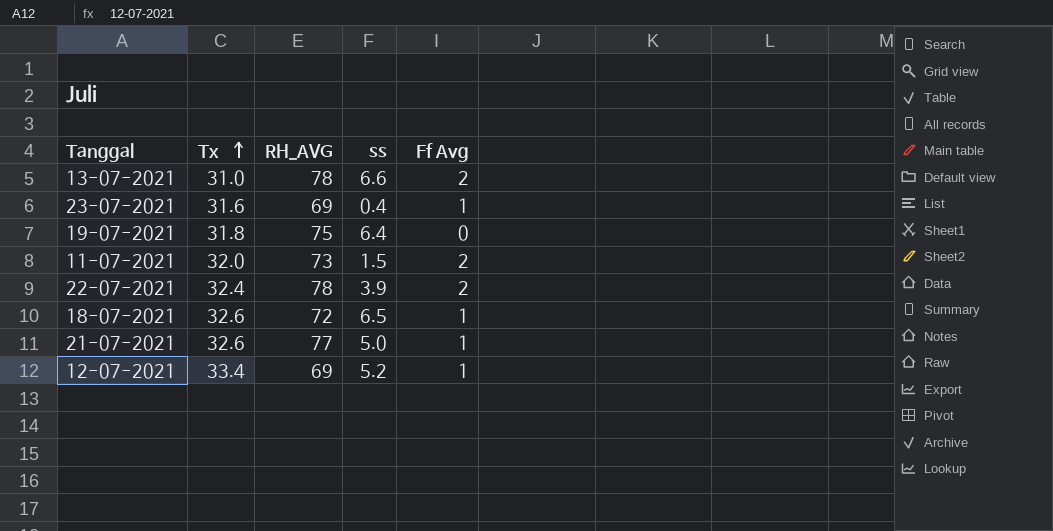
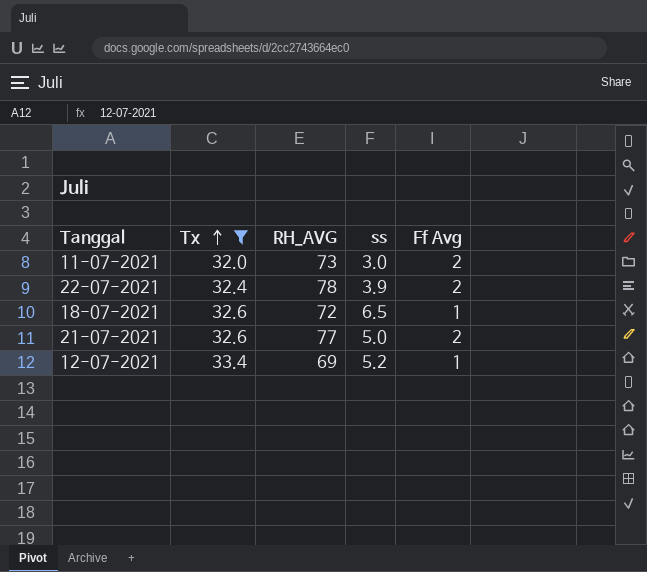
filter: none -> Tx >= 32.0
11-07-2021 | ss: 1.5 -> 3.0
21-07-2021 | Ff Avg: 1 -> 2

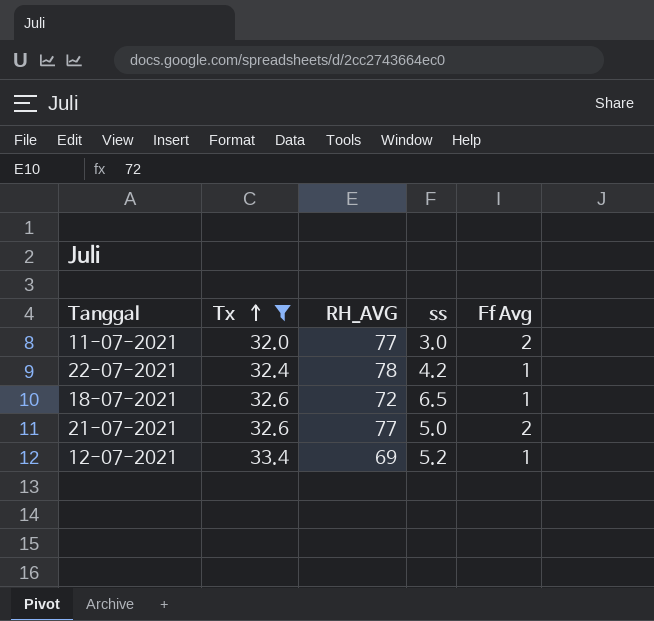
11-07-2021 | RH_AVG: 73 -> 77
22-07-2021 | ss: 3.9 -> 4.2
22-07-2021 | Ff Avg: 2 -> 1

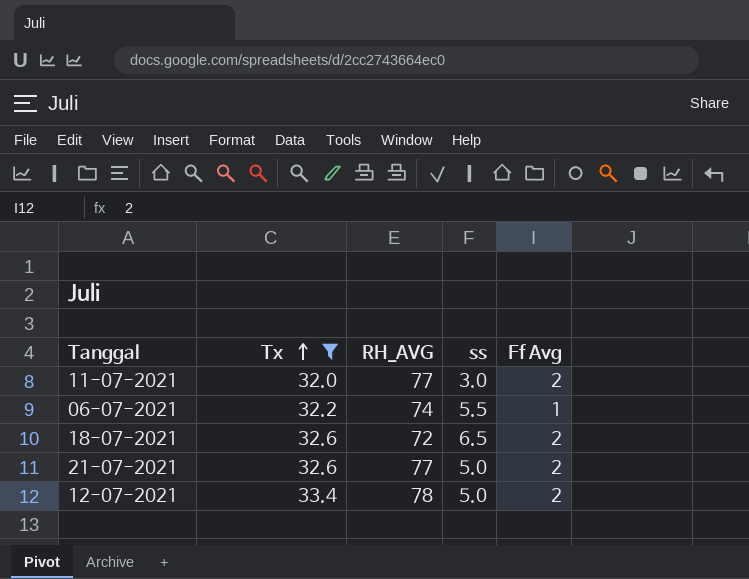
row 22-07-2021: 32.4 | 78 | 4.2 | 1 -> none
row 06-07-2021: none -> 32.2 | 74 | 5.5 | 1
18-07-2021 | Ff Avg: 1 -> 2
12-07-2021 | RH_AVG: 69 -> 78
12-07-2021 | ss: 5.2 -> 5.0
12-07-2021 | Ff Avg: 1 -> 2

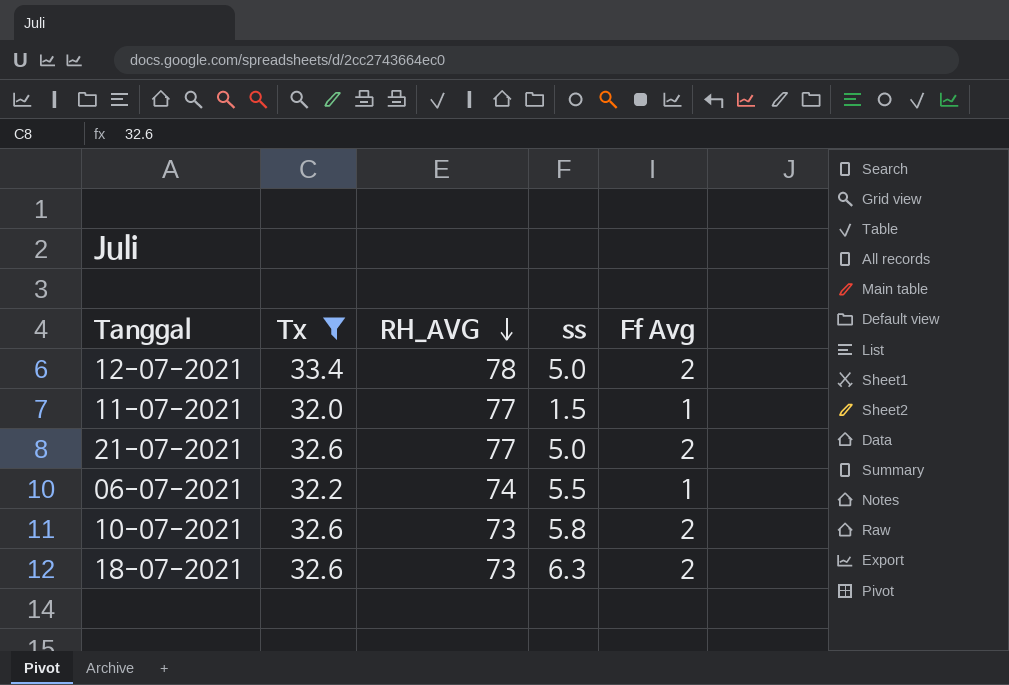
row order: Tx ascending -> RH_AVG descending
11-07-2021 | ss: 3.0 -> 1.5
11-07-2021 | Ff Avg: 2 -> 1
row 10-07-2021: none -> 32.6 | 73 | 5.8 | 2
18-07-2021 | RH_AVG: 72 -> 73
18-07-2021 | ss: 6.5 -> 6.3

